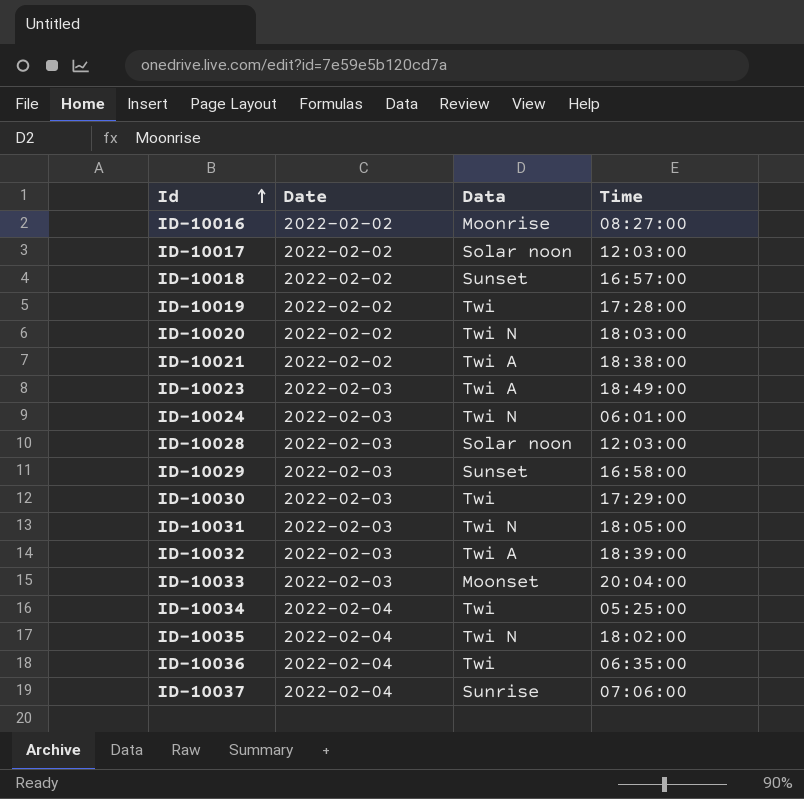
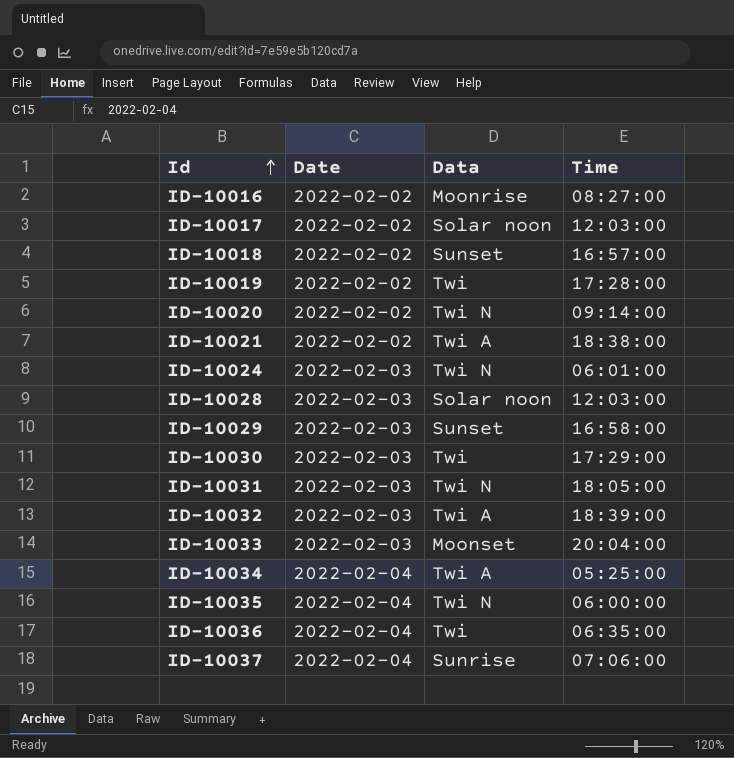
row ID-10023: 2022-02-03 | Twi A | 18:49:00 -> none
ID-10020 | Time: 18:03:00 -> 09:14:00
ID-10034 | Data: Twi -> Twi A
ID-10035 | Time: 18:02:00 -> 06:00:00

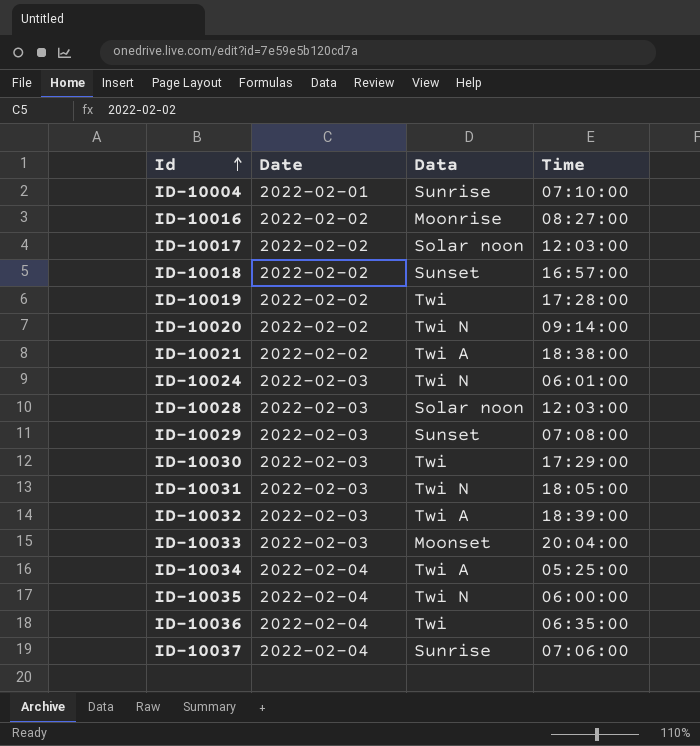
row ID-10004: none -> 2022-02-01 | Sunrise | 07:10:00
ID-10029 | Time: 16:58:00 -> 07:08:00

